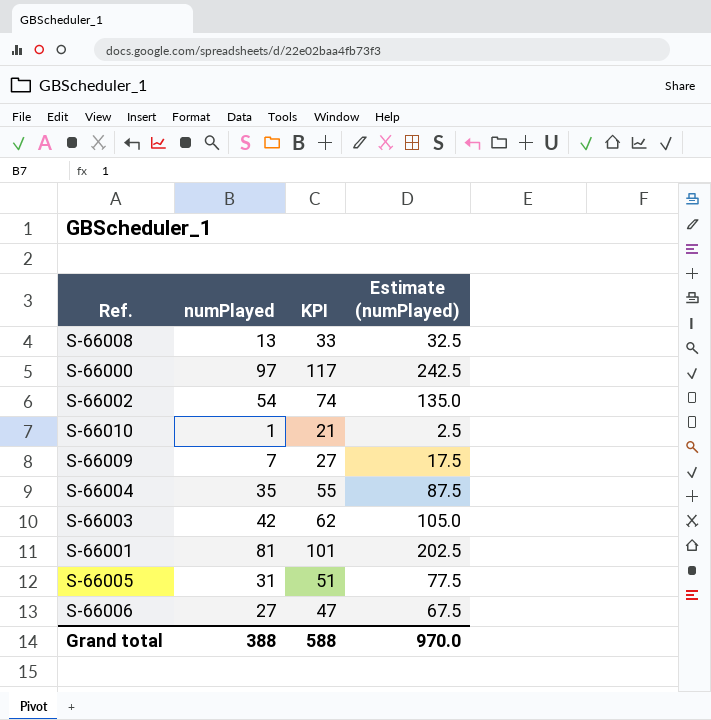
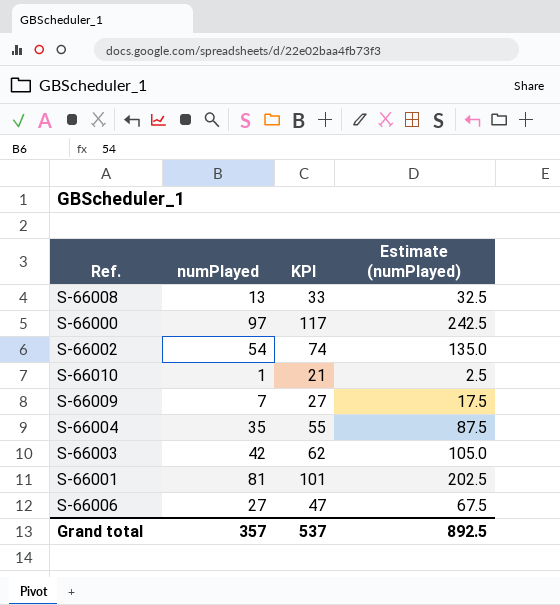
row S-66005: 31 | 51 | 77.5 -> none
Grand total | numPlayed: 388 -> 357
Grand total | KPI: 588 -> 537
Grand total | Estimate (numPlayed): 970.0 -> 892.5

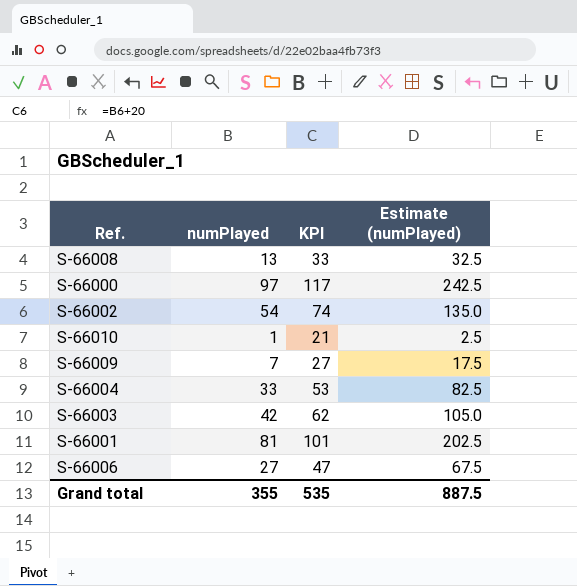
S-66004 | numPlayed: 35 -> 33
S-66004 | KPI: 55 -> 53
S-66004 | Estimate (numPlayed): 87.5 -> 82.5
Grand total | numPlayed: 357 -> 355
Grand total | KPI: 537 -> 535
Grand total | Estimate (numPlayed): 892.5 -> 887.5

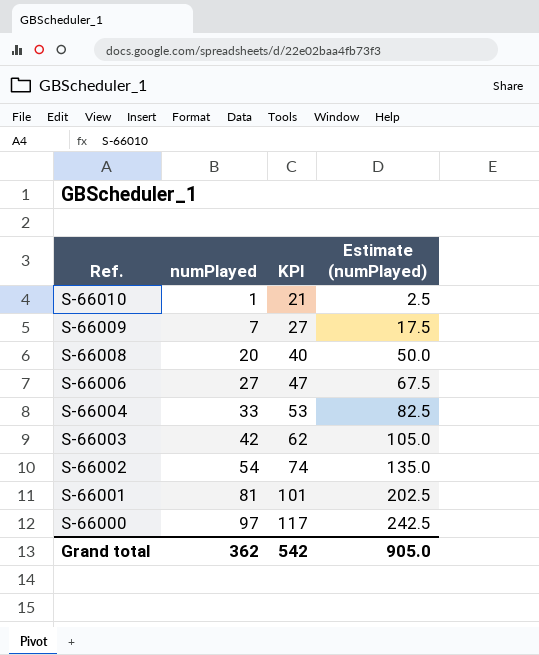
row order: none -> Ref. descending
S-66008 | numPlayed: 13 -> 20
S-66008 | KPI: 33 -> 40
S-66008 | Estimate (numPlayed): 32.5 -> 50.0
Grand total | numPlayed: 355 -> 362
Grand total | KPI: 535 -> 542
Grand total | Estimate (numPlayed): 887.5 -> 905.0

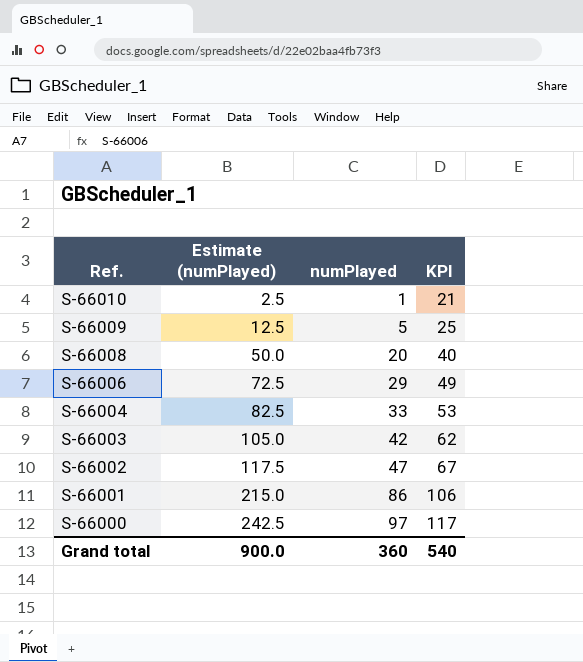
column Estimate (numPlayed) | position: 4 -> 2
S-66009 | Estimate (numPlayed): 17.5 -> 12.5
S-66009 | numPlayed: 7 -> 5
S-66009 | KPI: 27 -> 25
S-66006 | Estimate (numPlayed): 67.5 -> 72.5
S-66006 | numPlayed: 27 -> 29
S-66006 | KPI: 47 -> 49
S-66002 | Estimate (numPlayed): 135.0 -> 117.5
S-66002 | numPlayed: 54 -> 47
S-66002 | KPI: 74 -> 67
S-66001 | Estimate (numPlayed): 202.5 -> 215.0
S-66001 | numPlayed: 81 -> 86
S-66001 | KPI: 101 -> 106
Grand total | Estimate (numPlayed): 905.0 -> 900.0
Grand total | numPlayed: 362 -> 360
Grand total | KPI: 542 -> 540

